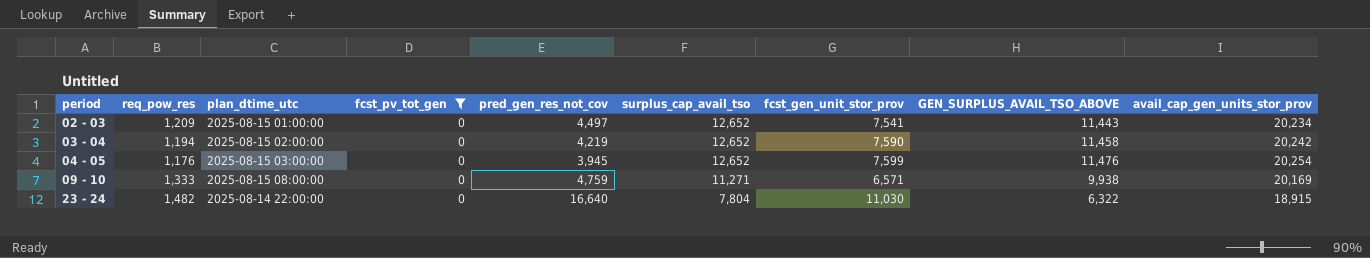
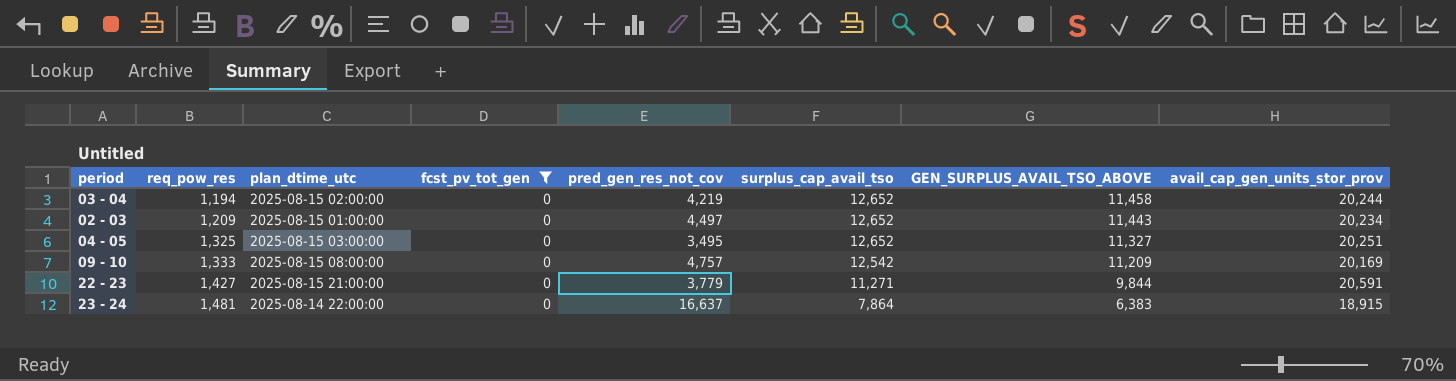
row order: period ascending -> req_pow_res ascending
column fcst_gen_unit_stor_prov | position: 7 -> none
03 - 04 | avail_cap_gen_units_stor_prov: 20,242 -> 20,244
04 - 05 | req_pow_res: 1,176 -> 1,325
04 - 05 | pred_gen_res_not_cov: 3,945 -> 3,495
04 - 05 | GEN_SURPLUS_AVAIL_TSO_ABOVE: 11,476 -> 11,327
04 - 05 | avail_cap_gen_units_stor_prov: 20,254 -> 20,251
09 - 10 | pred_gen_res_not_cov: 4,759 -> 4,757
09 - 10 | surplus_cap_avail_tso: 11,271 -> 12,542
09 - 10 | GEN_SURPLUS_AVAIL_TSO_ABOVE: 9,938 -> 11,209
row 22 - 23: none -> 1,427 | 2025-08-15 21:00:00 | 0 | 3,779 | 11,271 | 9,844 | 20,591
23 - 24 | req_pow_res: 1,482 -> 1,481
23 - 24 | pred_gen_res_not_cov: 16,640 -> 16,637
23 - 24 | surplus_cap_avail_tso: 7,804 -> 7,864
23 - 24 | GEN_SURPLUS_AVAIL_TSO_ABOVE: 6,322 -> 6,383

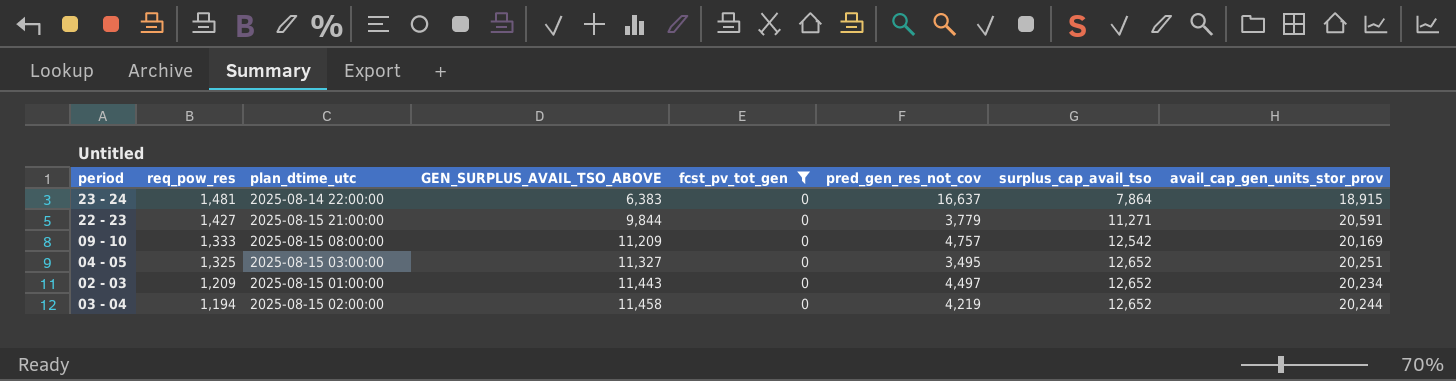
row order: req_pow_res ascending -> req_pow_res descending
column GEN_SURPLUS_AVAIL_TSO_ABOVE | position: 7 -> 4

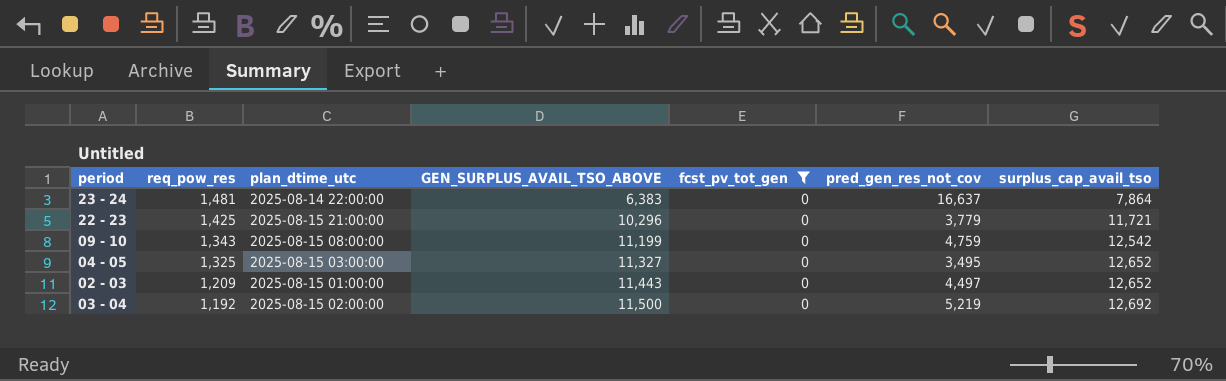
column avail_cap_gen_units_stor_prov | position: 8 -> none
22 - 23 | req_pow_res: 1,427 -> 1,425
22 - 23 | GEN_SURPLUS_AVAIL_TSO_ABOVE: 9,844 -> 10,296
22 - 23 | surplus_cap_avail_tso: 11,271 -> 11,721
09 - 10 | req_pow_res: 1,333 -> 1,343
09 - 10 | GEN_SURPLUS_AVAIL_TSO_ABOVE: 11,209 -> 11,199
09 - 10 | pred_gen_res_not_cov: 4,757 -> 4,759
03 - 04 | req_pow_res: 1,194 -> 1,192
03 - 04 | GEN_SURPLUS_AVAIL_TSO_ABOVE: 11,458 -> 11,500
03 - 04 | pred_gen_res_not_cov: 4,219 -> 5,219
03 - 04 | surplus_cap_avail_tso: 12,652 -> 12,692

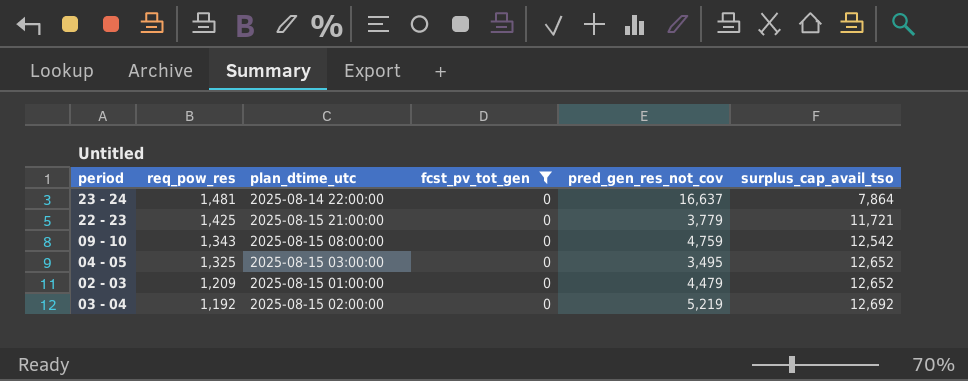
column GEN_SURPLUS_AVAIL_TSO_ABOVE | formula: [surplus_cap_avail_tso] - [req_pow_res] -> none
02 - 03 | pred_gen_res_not_cov: 4,497 -> 4,479

